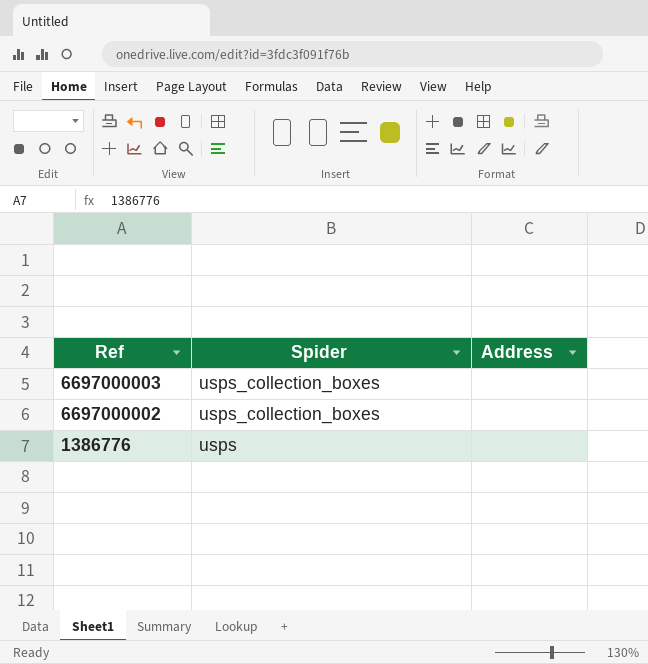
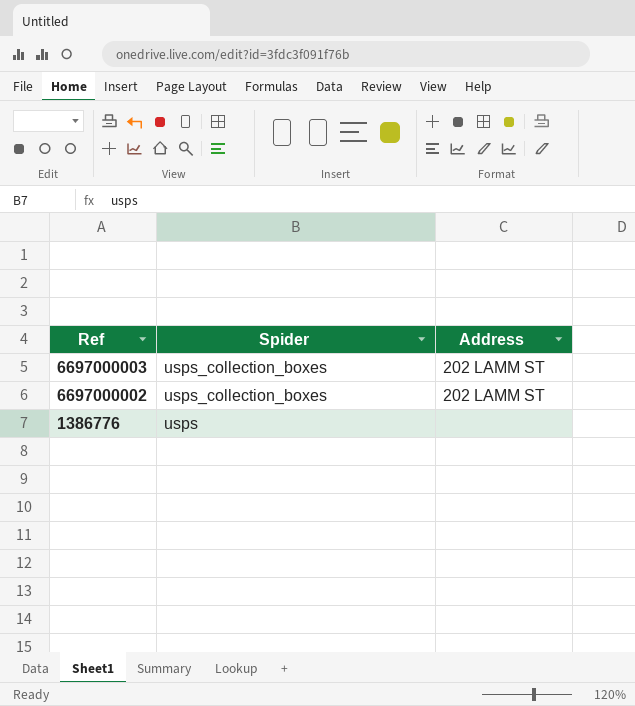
6697000003 | Address: none -> 202 LAMM ST
6697000002 | Address: none -> 202 LAMM ST

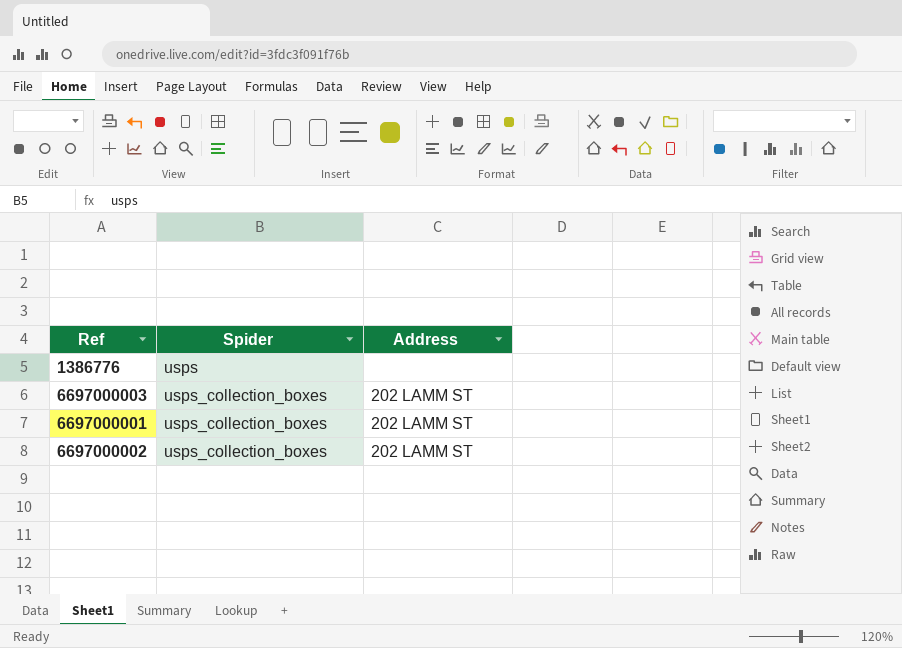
row order: Ref descending -> Spider ascending
row 6697000001: none -> usps_collection_boxes | 202 LAMM ST

